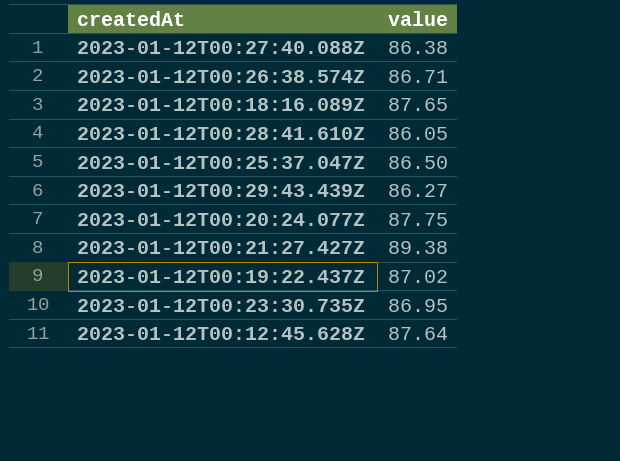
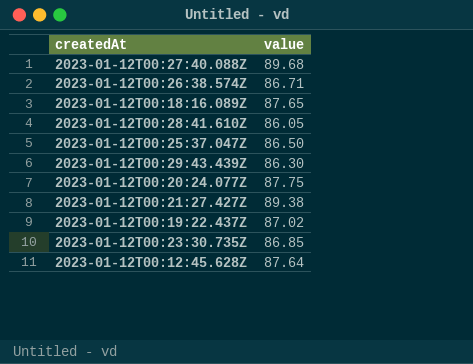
2023-01-12T00:27:40.088Z | value: 86.38 -> 89.68
2023-01-12T00:29:43.439Z | value: 86.27 -> 86.30
2023-01-12T00:23:30.735Z | value: 86.95 -> 86.85

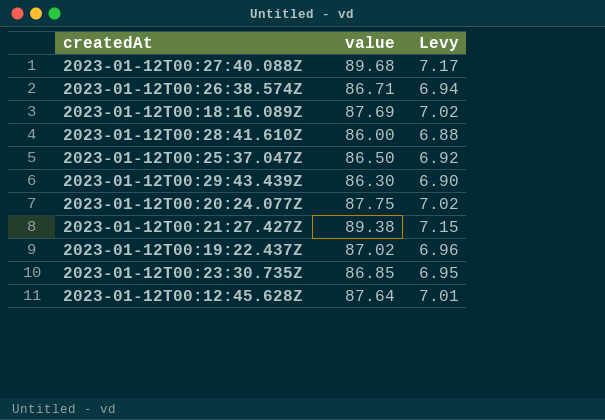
column Levy | formula: none -> [value] * 0.08
2023-01-12T00:18:16.089Z | value: 87.65 -> 87.69
2023-01-12T00:28:41.610Z | value: 86.05 -> 86.00

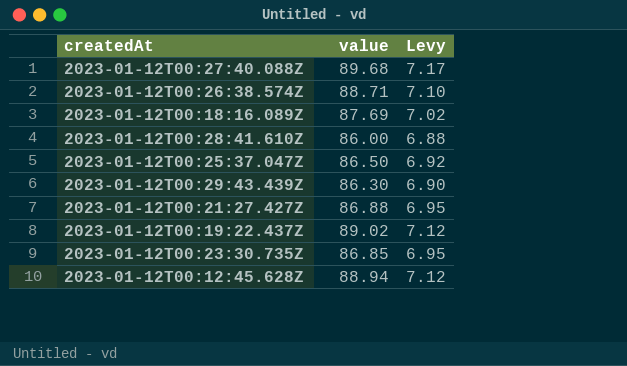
row 2023-01-12T00:20:24.077Z: 87.75 | 7.02 -> none
2023-01-12T00:26:38.574Z | value: 86.71 -> 88.71
2023-01-12T00:26:38.574Z | Levy: 6.94 -> 7.10
2023-01-12T00:21:27.427Z | value: 89.38 -> 86.88
2023-01-12T00:21:27.427Z | Levy: 7.15 -> 6.95
2023-01-12T00:19:22.437Z | value: 87.02 -> 89.02
2023-01-12T00:19:22.437Z | Levy: 6.96 -> 7.12
2023-01-12T00:12:45.628Z | value: 87.64 -> 88.94
2023-01-12T00:12:45.628Z | Levy: 7.01 -> 7.12

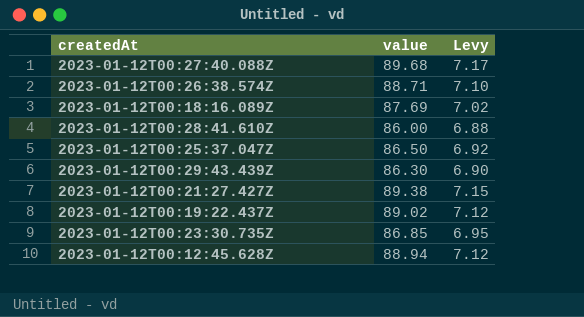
2023-01-12T00:21:27.427Z | value: 86.88 -> 89.38
2023-01-12T00:21:27.427Z | Levy: 6.95 -> 7.15

